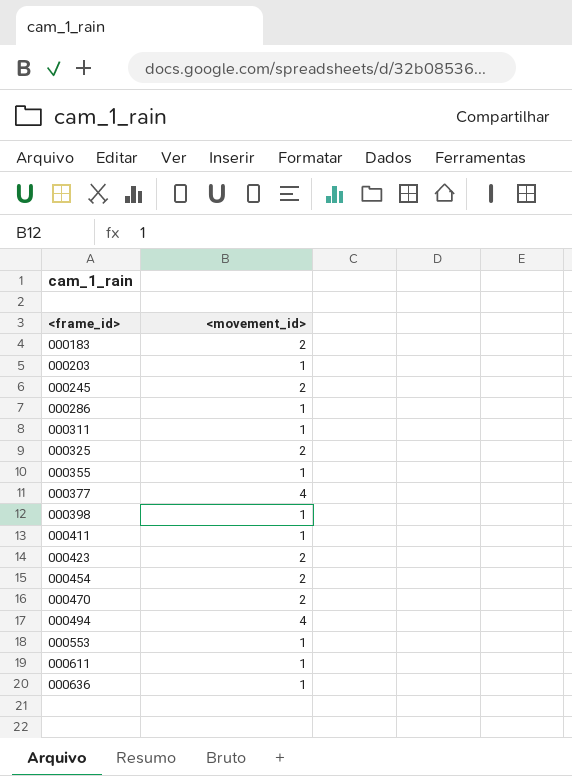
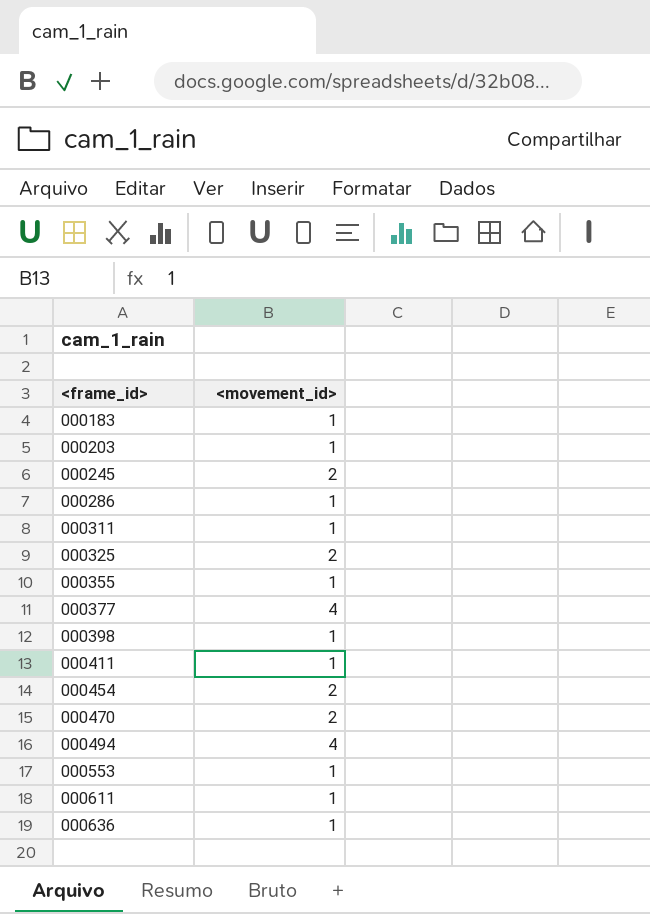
row 000423: 2 -> none
000183 | <movement_id>: 2 -> 1

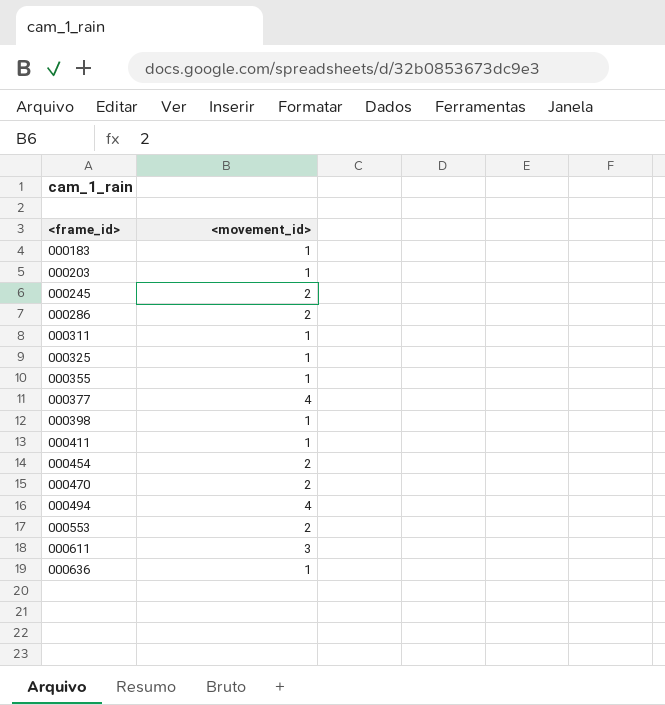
000286 | <movement_id>: 1 -> 2
000325 | <movement_id>: 2 -> 1
000553 | <movement_id>: 1 -> 2
000611 | <movement_id>: 1 -> 3

